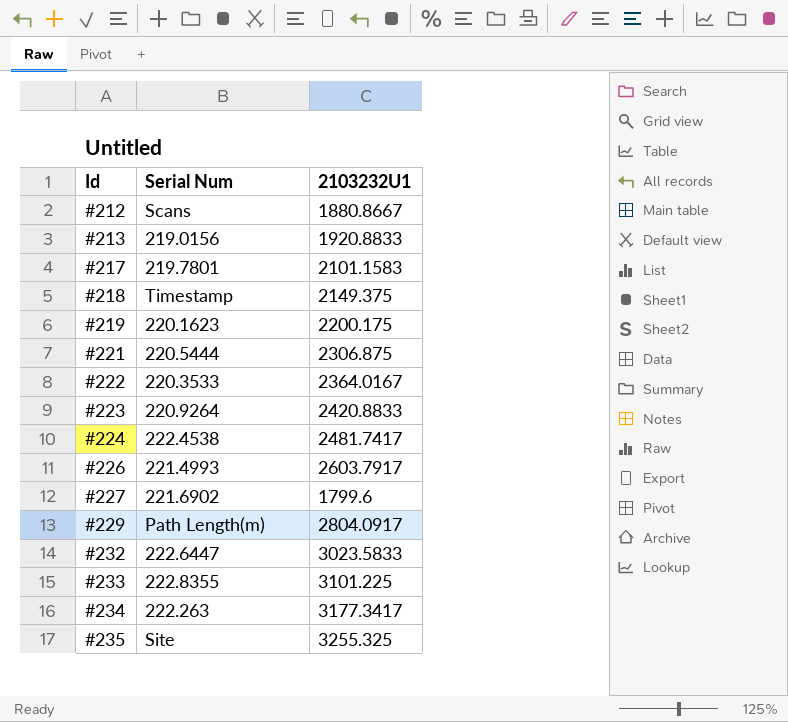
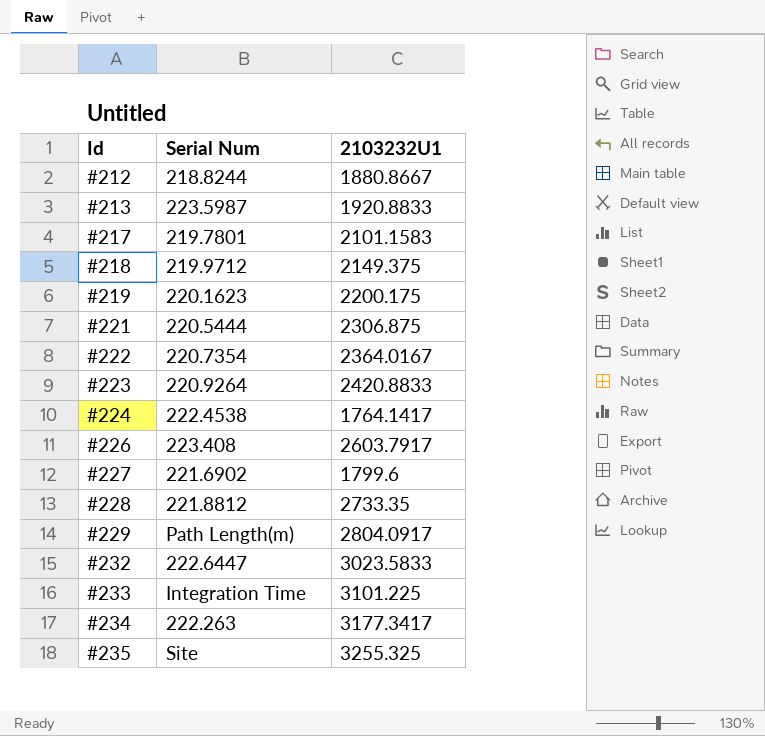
#212 | Serial Num: Scans -> 218.8244
#213 | Serial Num: 219.0156 -> 223.5987
#218 | Serial Num: Timestamp -> 219.9712
#222 | Serial Num: 220.3533 -> 220.7354
#224 | 2103232U1: 2481.7417 -> 1764.1417
#226 | Serial Num: 221.4993 -> 223.408
row #228: none -> 221.8812 | 2733.35
#233 | Serial Num: 222.8355 -> Integration Time

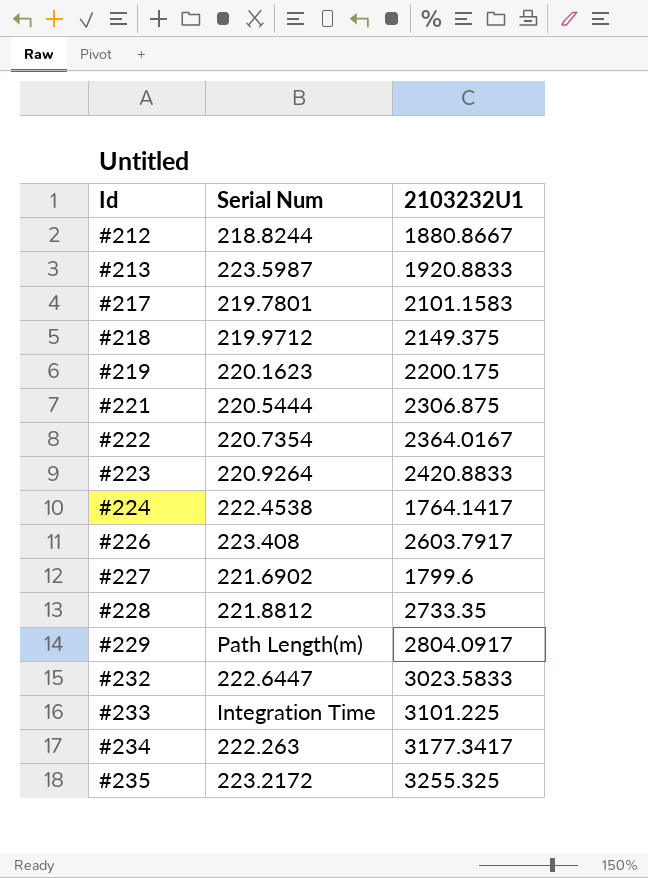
#235 | Serial Num: Site -> 223.2172

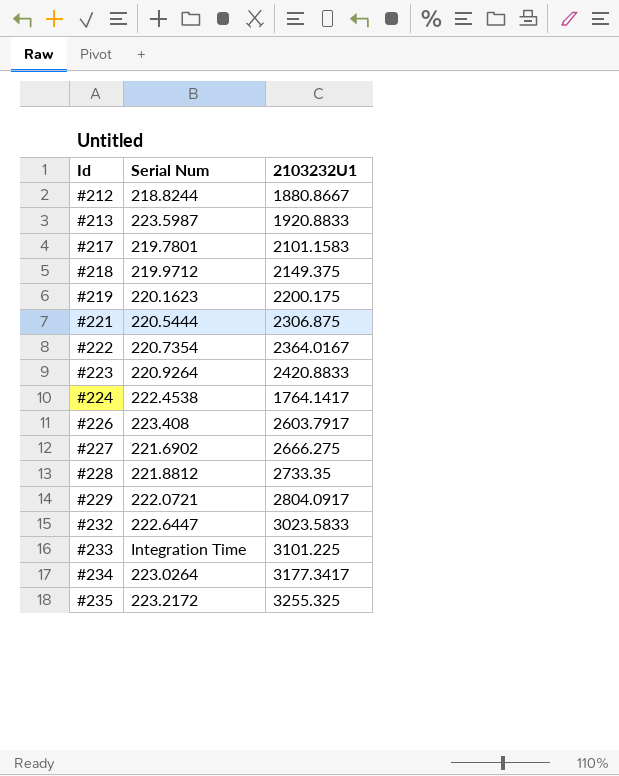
#227 | 2103232U1: 1799.6 -> 2666.275
#229 | Serial Num: Path Length(m) -> 222.0721
#234 | Serial Num: 222.263 -> 223.0264

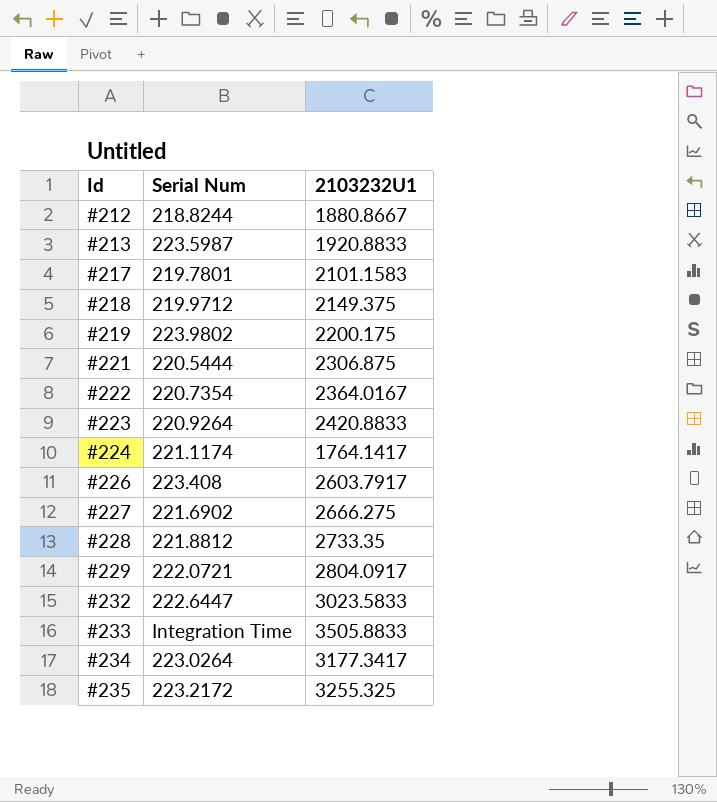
#219 | Serial Num: 220.1623 -> 223.9802
#224 | Serial Num: 222.4538 -> 221.1174
#233 | 2103232U1: 3101.225 -> 3505.8833

